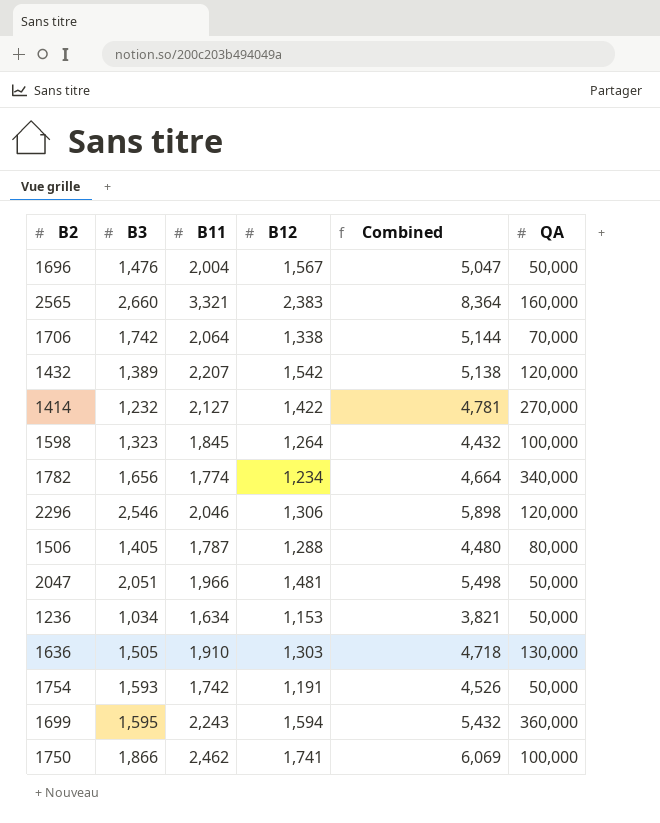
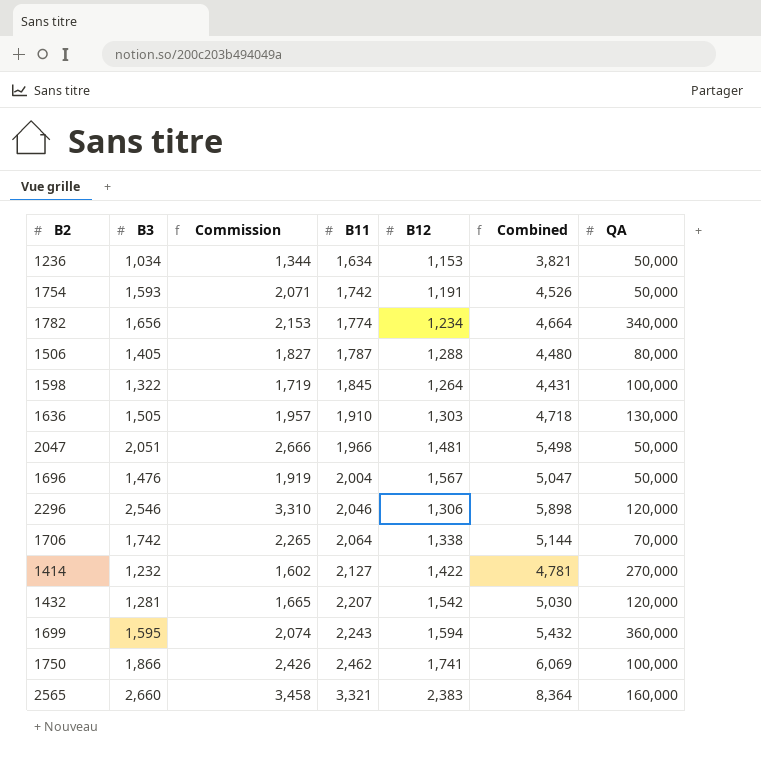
row order: none -> B11 ascending
column Commission | formula: none -> [B3] * 1.3
1598 | B3: 1,323 -> 1,322
1598 | Combined: 4,432 -> 4,431
1432 | B3: 1,389 -> 1,281
1432 | Combined: 5,138 -> 5,030

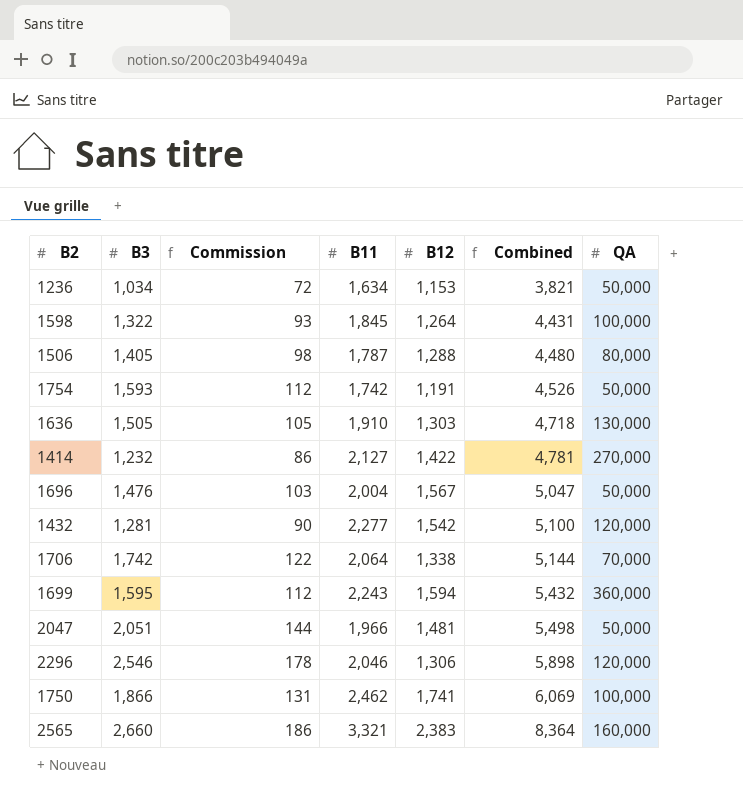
row order: B11 ascending -> Combined ascending
column Commission | formula: [B3] * 1.3 -> [B3] * 0.07
row 1782: 1,656 | 2,153 | 1,774 | 1,234 | 4,664 | 340,000 -> none
1432 | B11: 2,207 -> 2,277
1432 | Combined: 5,030 -> 5,100

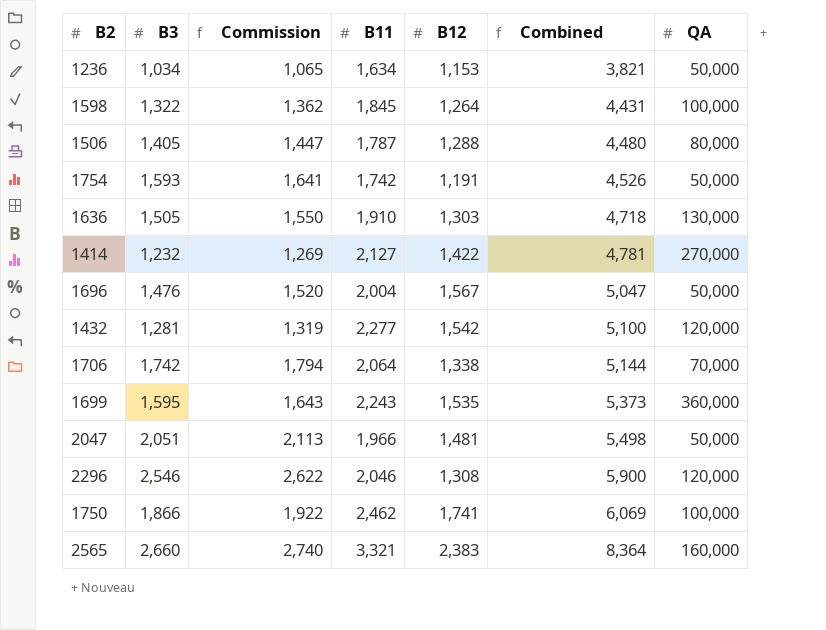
column Commission | formula: [B3] * 0.07 -> [B3] * 1.03
1699 | B12: 1,594 -> 1,535
1699 | Combined: 5,432 -> 5,373
2296 | B12: 1,306 -> 1,308
2296 | Combined: 5,898 -> 5,900

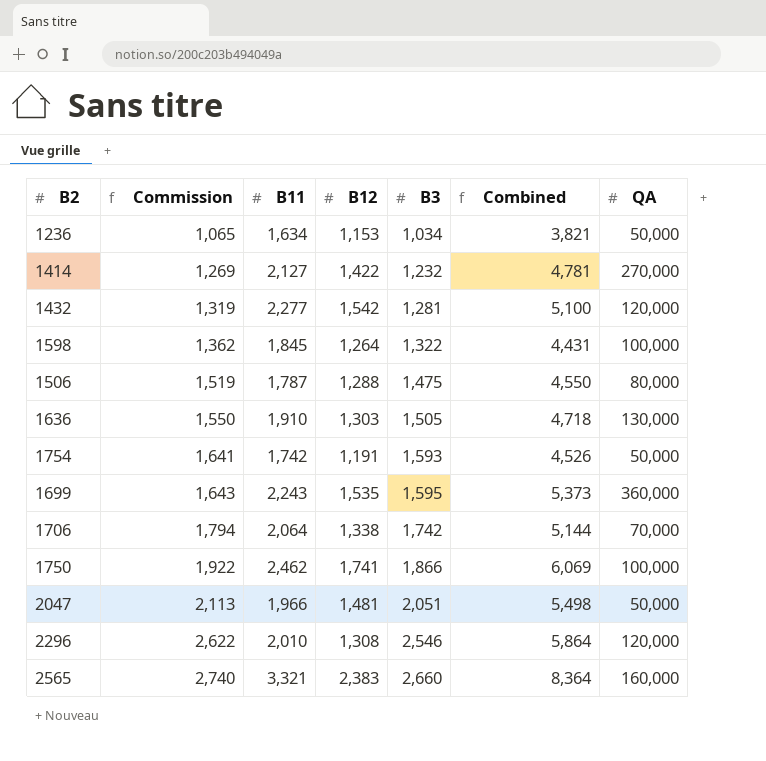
row order: Combined ascending -> Commission ascending
column B3 | position: 2 -> 5
row 1696: 1,476 | 1,520 | 2,004 | 1,567 | 5,047 | 50,000 -> none
1506 | Commission: 1,447 -> 1,519
1506 | B3: 1,405 -> 1,475
1506 | Combined: 4,480 -> 4,550
2296 | B11: 2,046 -> 2,010
2296 | Combined: 5,900 -> 5,864

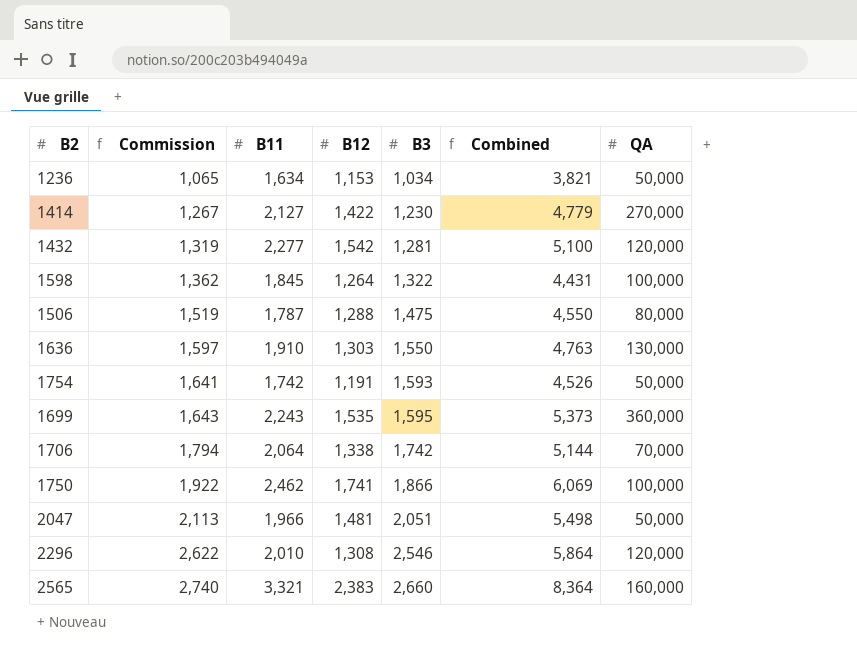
1414 | Commission: 1,269 -> 1,267
1414 | B3: 1,232 -> 1,230
1414 | Combined: 4,781 -> 4,779
1636 | Commission: 1,550 -> 1,597
1636 | B3: 1,505 -> 1,550
1636 | Combined: 4,718 -> 4,763

